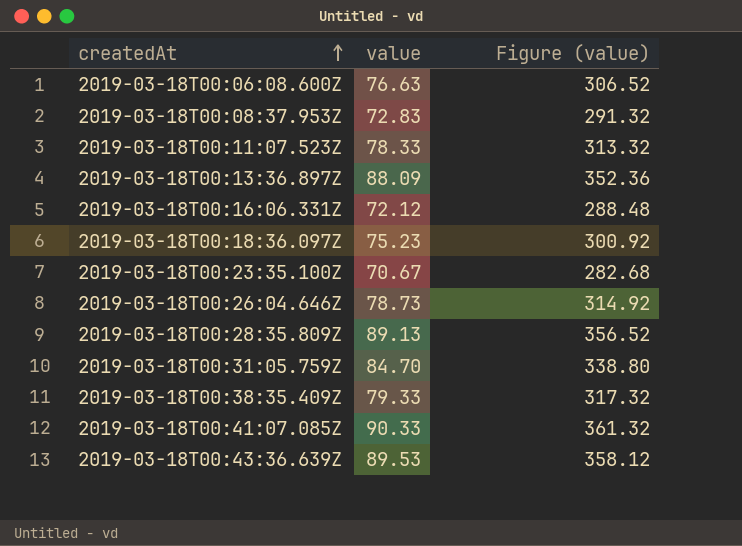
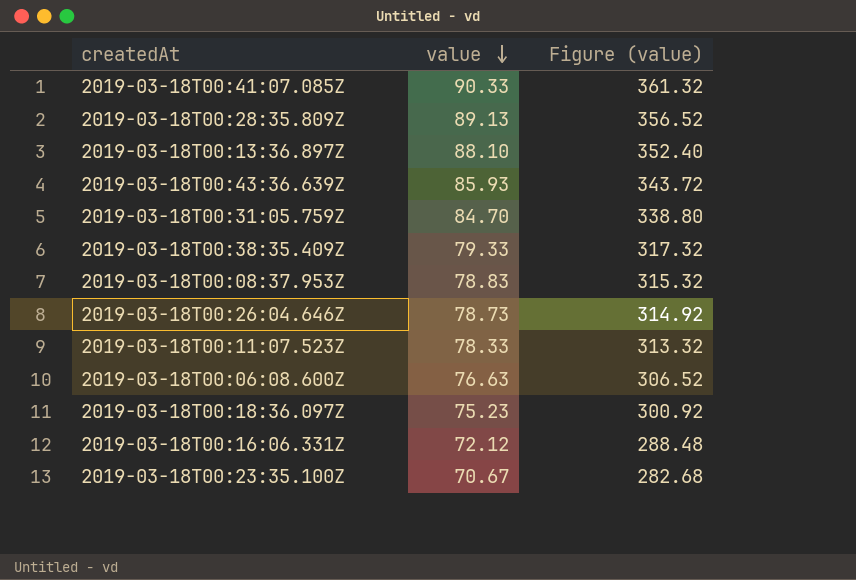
row order: createdAt ascending -> value descending
2019-03-18T00:13:36.897Z | value: 88.09 -> 88.10
2019-03-18T00:13:36.897Z | Figure (value): 352.36 -> 352.40
2019-03-18T00:43:36.639Z | value: 89.53 -> 85.93
2019-03-18T00:43:36.639Z | Figure (value): 358.12 -> 343.72
2019-03-18T00:08:37.953Z | value: 72.83 -> 78.83
2019-03-18T00:08:37.953Z | Figure (value): 291.32 -> 315.32

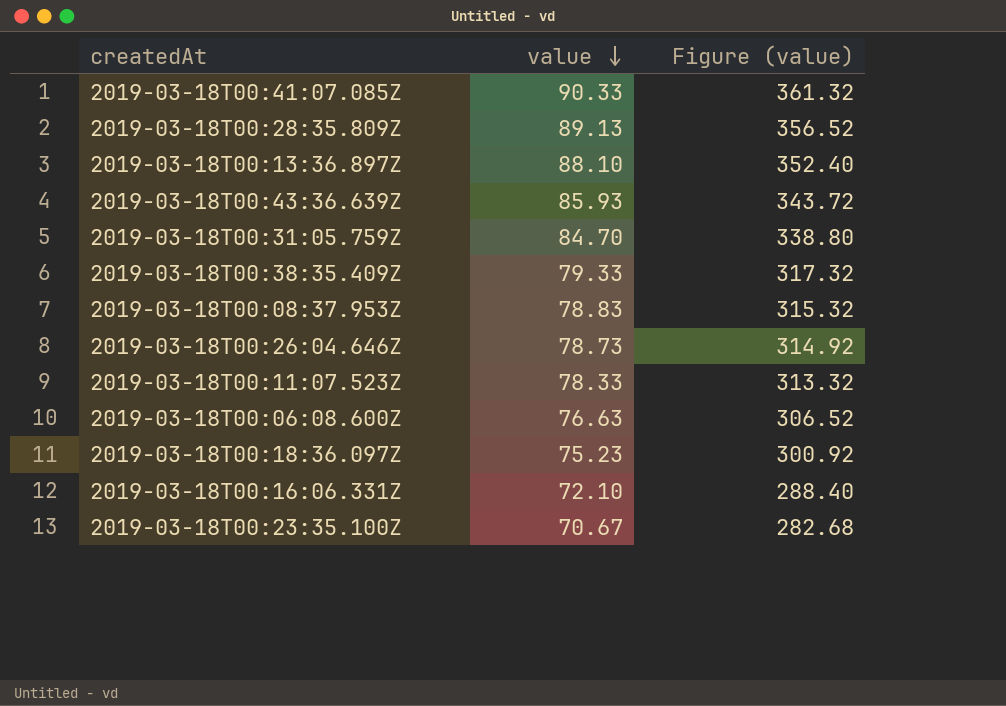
2019-03-18T00:16:06.331Z | value: 72.12 -> 72.10
2019-03-18T00:16:06.331Z | Figure (value): 288.48 -> 288.40

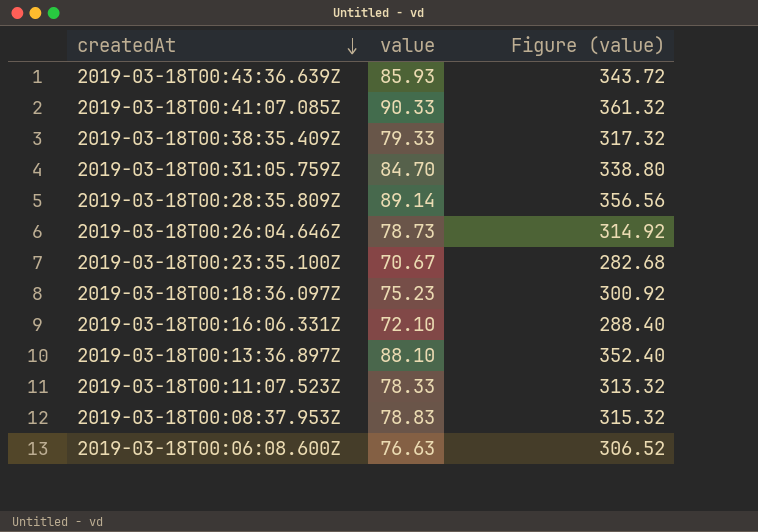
row order: value descending -> createdAt descending
2019-03-18T00:28:35.809Z | value: 89.13 -> 89.14
2019-03-18T00:28:35.809Z | Figure (value): 356.52 -> 356.56

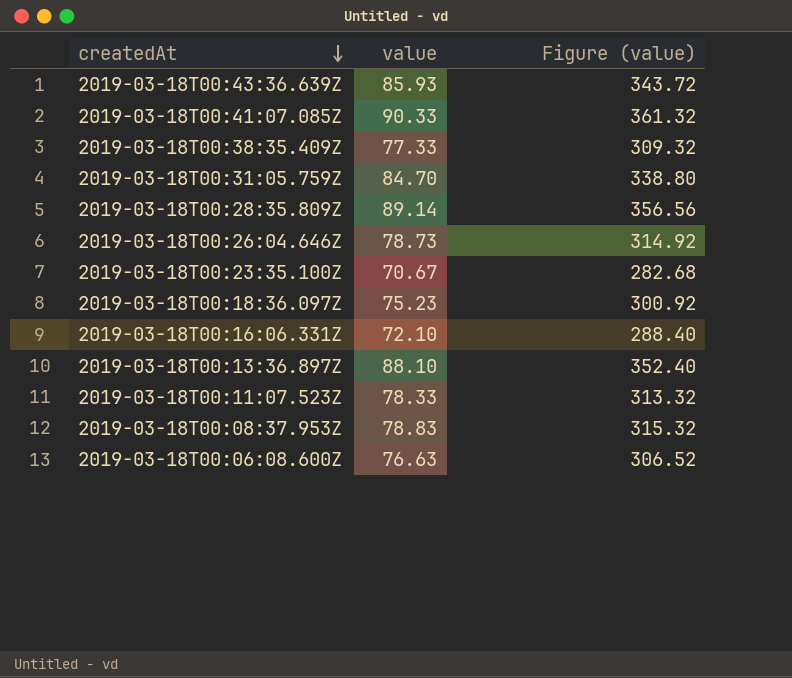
2019-03-18T00:38:35.409Z | value: 79.33 -> 77.33
2019-03-18T00:38:35.409Z | Figure (value): 317.32 -> 309.32

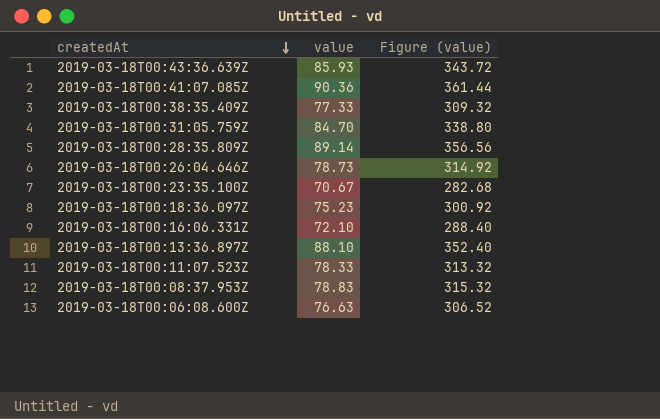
2019-03-18T00:41:07.085Z | value: 90.33 -> 90.36
2019-03-18T00:41:07.085Z | Figure (value): 361.32 -> 361.44

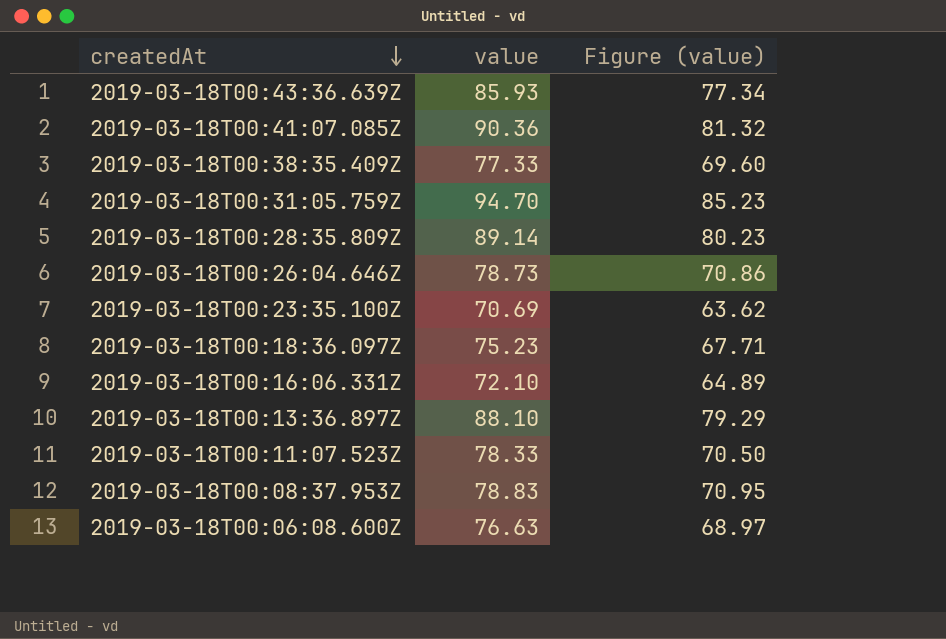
column Figure (value) | formula: [value] * 4 -> [value] * 0.9
2019-03-18T00:31:05.759Z | value: 84.70 -> 94.70
2019-03-18T00:23:35.100Z | value: 70.67 -> 70.69

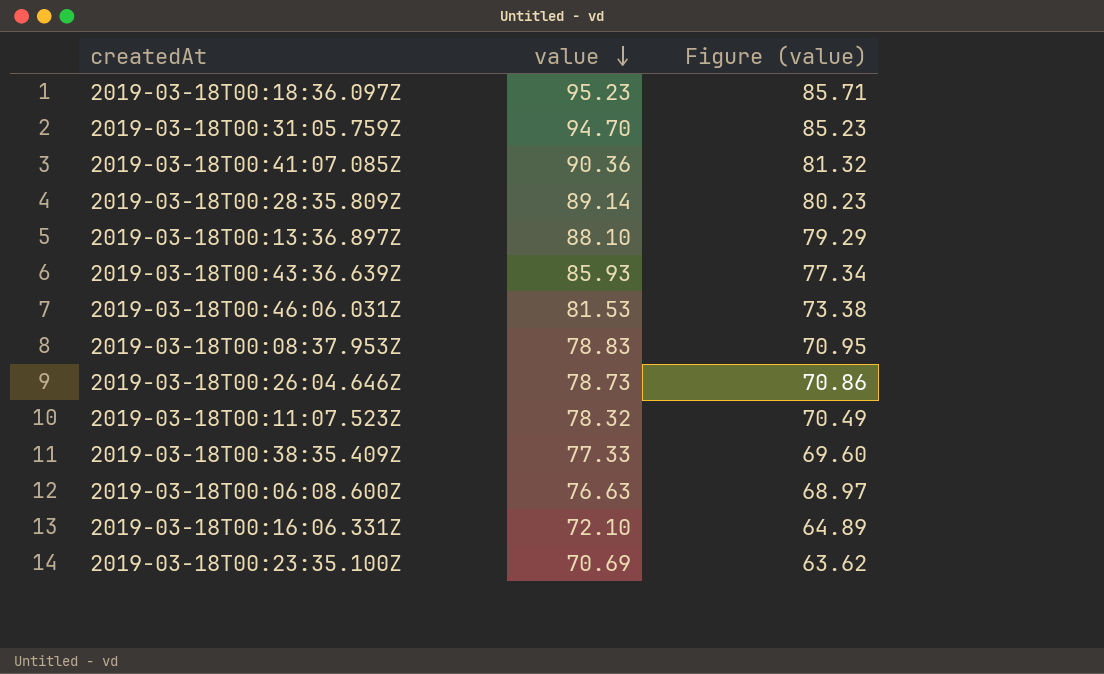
row order: createdAt descending -> value descending
2019-03-18T00:18:36.097Z | value: 75.23 -> 95.23
2019-03-18T00:18:36.097Z | Figure (value): 67.71 -> 85.71
row 2019-03-18T00:46:06.031Z: none -> 81.53 | 73.38
2019-03-18T00:11:07.523Z | value: 78.33 -> 78.32
2019-03-18T00:11:07.523Z | Figure (value): 70.50 -> 70.49

